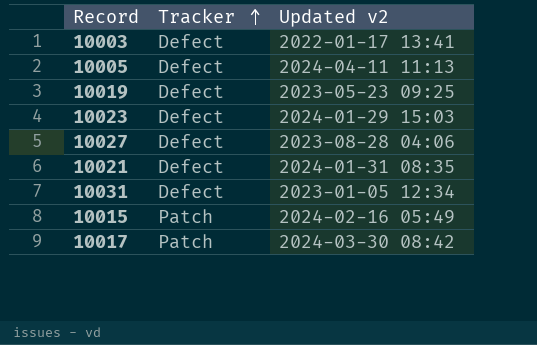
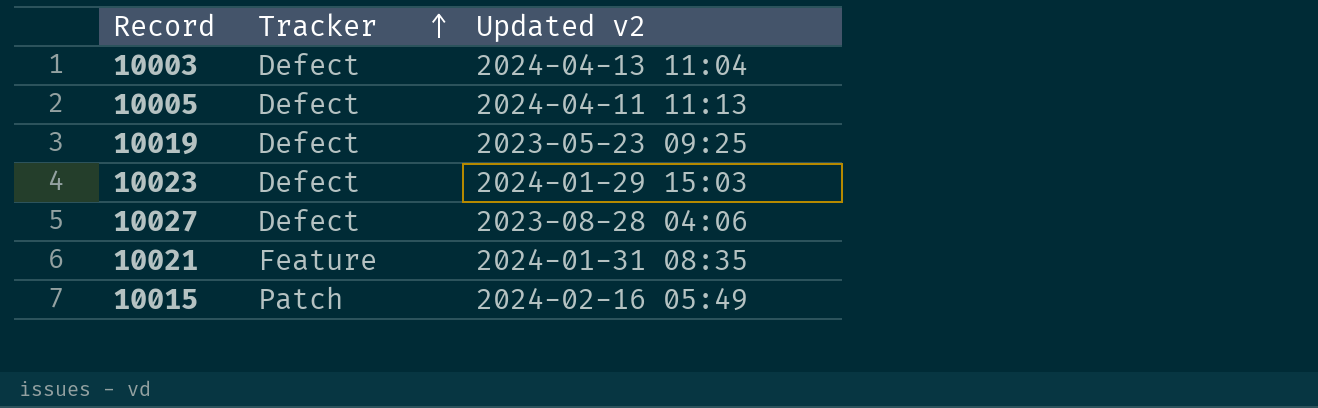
row 10031: Defect | 2023-01-05 12:34 -> none
row 10017: Patch | 2024-03-30 08:42 -> none
10003 | Updated v2: 2022-01-17 13:41 -> 2024-04-13 11:04
10021 | Tracker: Defect -> Feature

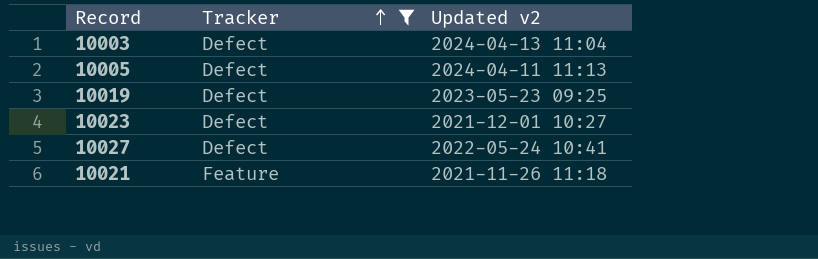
filter: none -> Tracker != Patch
10023 | Updated v2: 2024-01-29 15:03 -> 2021-12-01 10:27
10027 | Updated v2: 2023-08-28 04:06 -> 2022-05-24 10:41
10021 | Updated v2: 2024-01-31 08:35 -> 2021-11-26 11:18

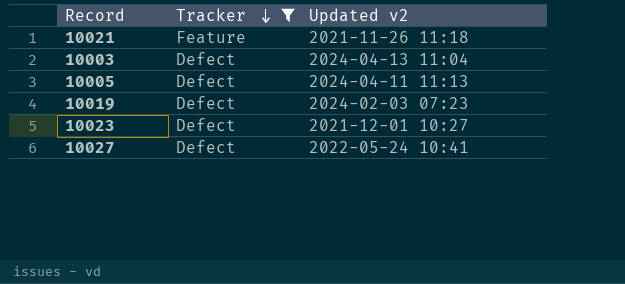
row order: Tracker ascending -> Tracker descending
10019 | Updated v2: 2023-05-23 09:25 -> 2024-02-03 07:23

